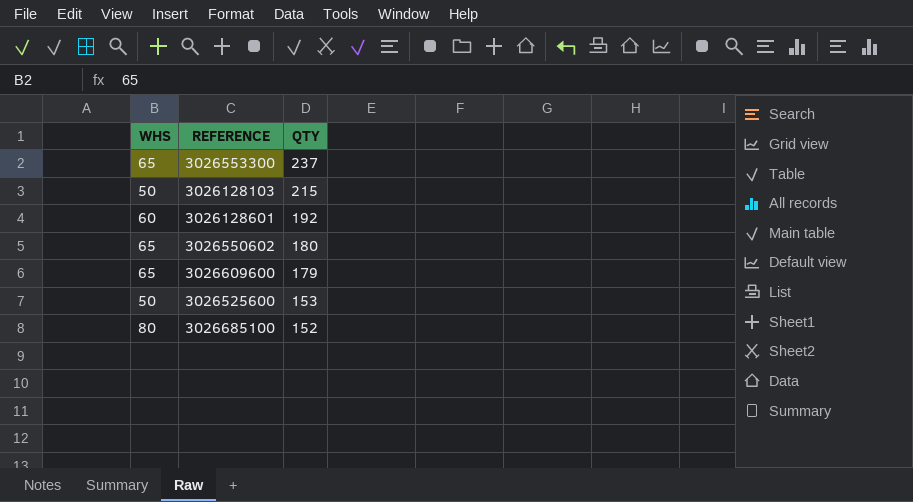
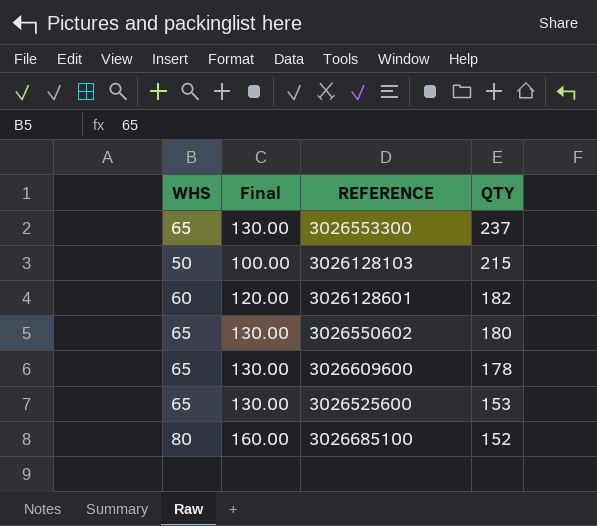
column Final | formula: none -> [WHS] * 2
3026128601 | QTY: 192 -> 182
3026609600 | QTY: 179 -> 178
3026525600 | WHS: 50 -> 65

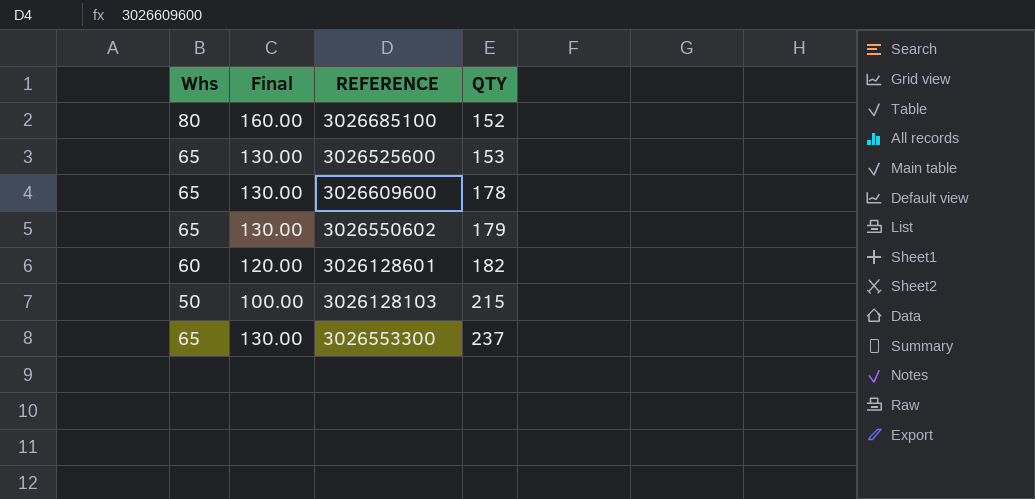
row order: QTY descending -> QTY ascending
column name: WHS -> Whs
3026550602 | QTY: 180 -> 179

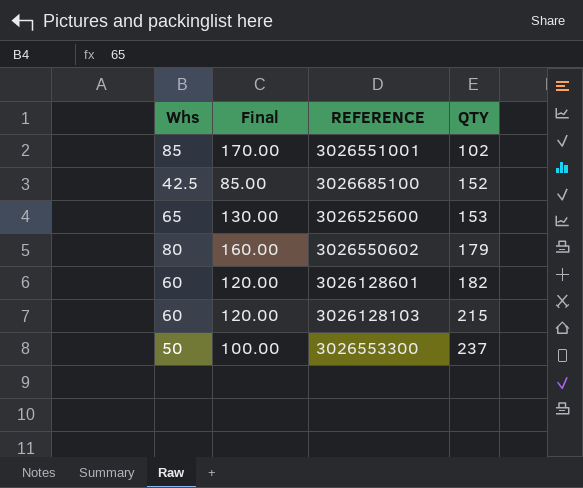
row 3026609600: 65 | 130.00 | 178 -> none
row 3026551001: none -> 85 | 170.00 | 102
3026685100 | Whs: 80 -> 42.5
3026685100 | Final: 160.00 -> 85.00
3026550602 | Whs: 65 -> 80
3026550602 | Final: 130.00 -> 160.00
3026128103 | Whs: 50 -> 60
3026128103 | Final: 100.00 -> 120.00
3026553300 | Whs: 65 -> 50
3026553300 | Final: 130.00 -> 100.00

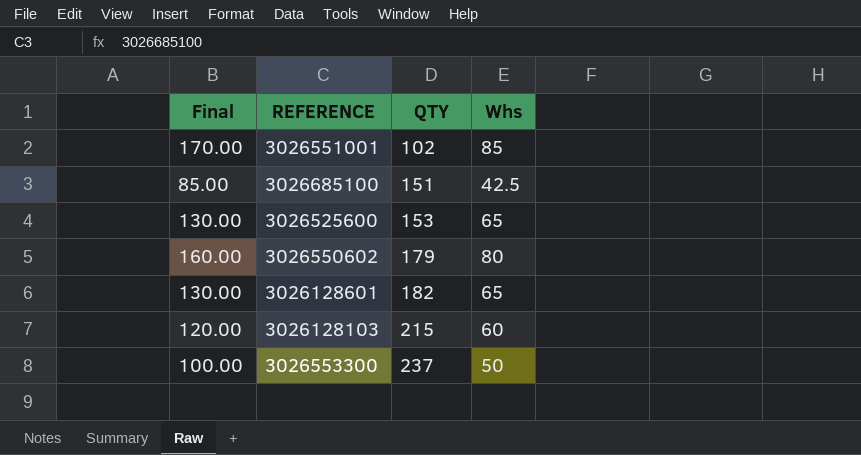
column Whs | position: 1 -> 4
3026685100 | QTY: 152 -> 151
3026128601 | Final: 120.00 -> 130.00
3026128601 | Whs: 60 -> 65

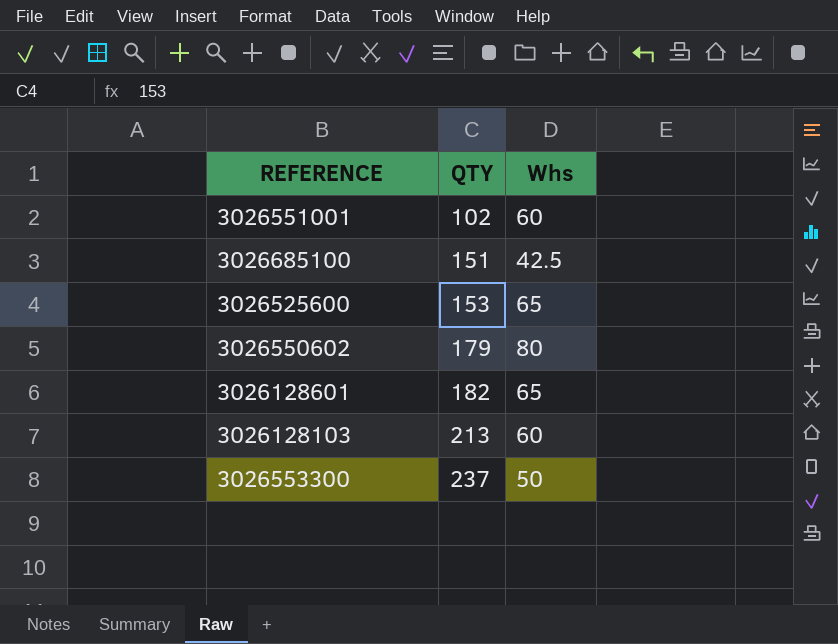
column Final | formula: [Whs] * 2 -> none
3026551001 | Whs: 85 -> 60
3026128103 | QTY: 215 -> 213

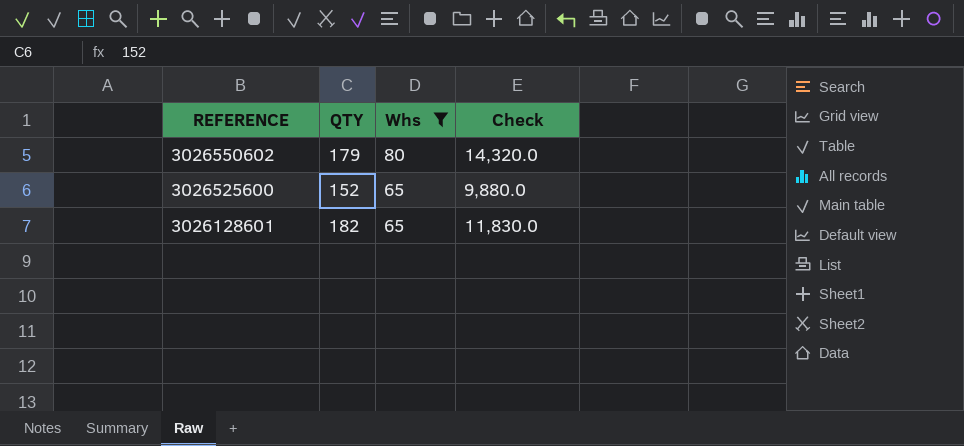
filter: none -> Whs >= 65
row order: QTY ascending -> REFERENCE descending
column Check | formula: none -> [QTY] * [Whs]
3026525600 | QTY: 153 -> 152

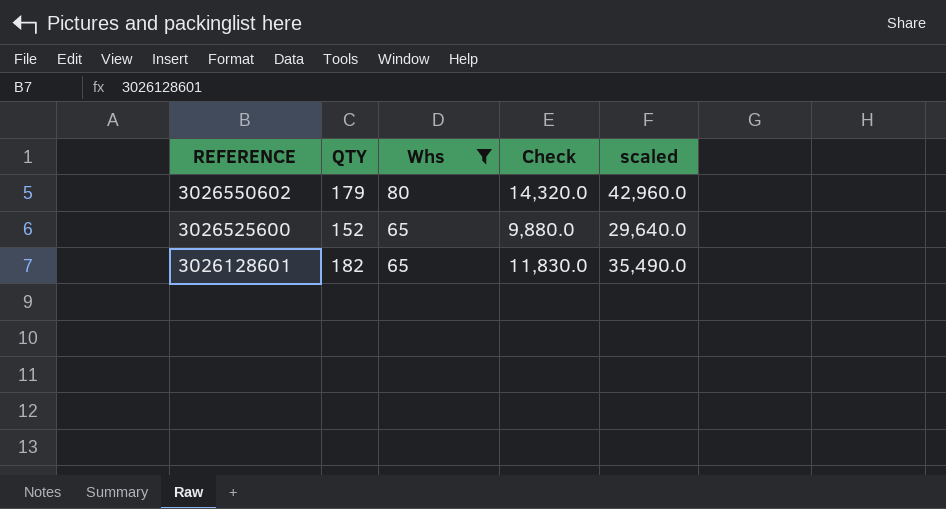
column scaled | formula: none -> [Check] * 3

